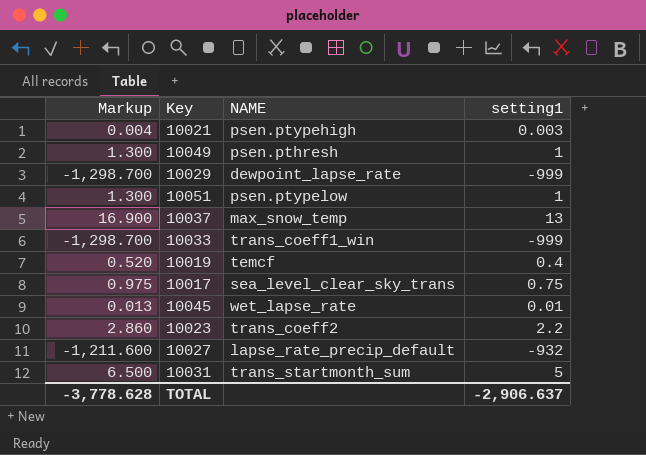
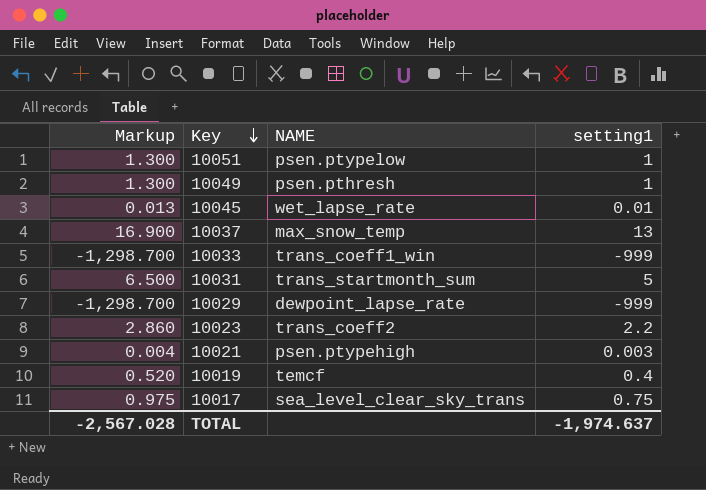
row order: none -> Key descending
row 10027: -1,211.600 | lapse_rate_precip_default | -932 -> none
TOTAL | Markup: -3,778.628 -> -2,567.028
TOTAL | setting1: -2,906.637 -> -1,974.637

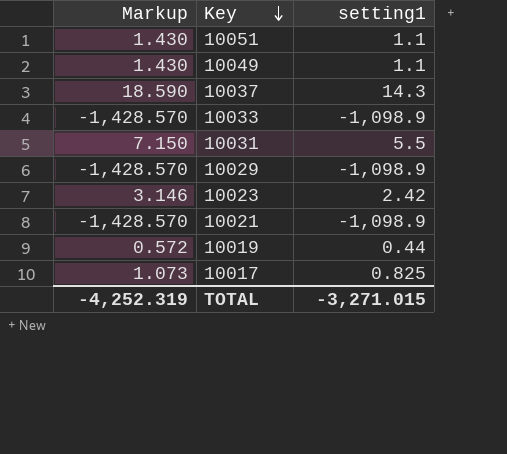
column NAME | position: 3 -> none
row 10045: 0.013 | wet_lapse_rate | 0.01 -> none
10051 | Markup: 1.300 -> 1.430
10051 | setting1: 1 -> 1.1
10049 | Markup: 1.300 -> 1.430
10049 | setting1: 1 -> 1.1
10037 | Markup: 16.900 -> 18.590
10037 | setting1: 13 -> 14.3
10033 | Markup: -1,298.700 -> -1,428.570
10033 | setting1: -999 -> -1,098.9
10031 | Markup: 6.500 -> 7.150
10031 | setting1: 5 -> 5.5
10029 | Markup: -1,298.700 -> -1,428.570
10029 | setting1: -999 -> -1,098.9
10023 | Markup: 2.860 -> 3.146
10023 | setting1: 2.2 -> 2.42
10021 | Markup: 0.004 -> -1,428.570
10021 | setting1: 0.003 -> -1,098.9
10019 | Markup: 0.520 -> 0.572
10019 | setting1: 0.4 -> 0.44
10017 | Markup: 0.975 -> 1.073
10017 | setting1: 0.75 -> 0.825
TOTAL | Markup: -2,567.028 -> -4,252.319
TOTAL | setting1: -1,974.637 -> -3,271.015

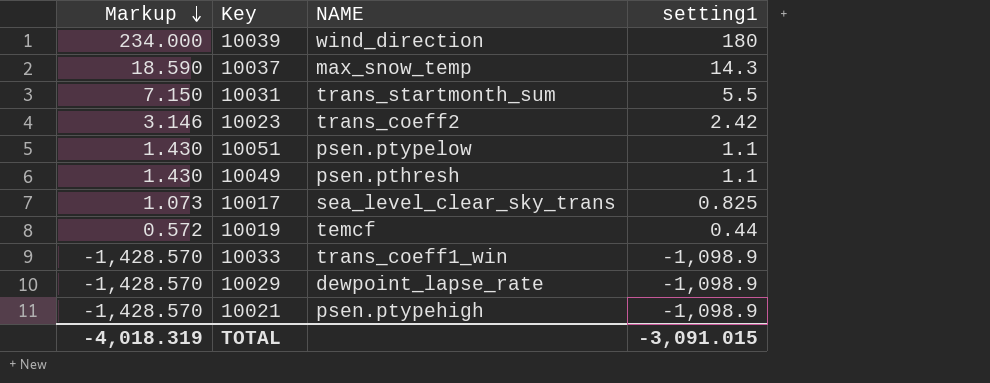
row order: Key descending -> Markup descending
column NAME | position: none -> 3
row 10039: none -> 234.000 | wind_direction | 180
TOTAL | Markup: -4,252.319 -> -4,018.319
TOTAL | setting1: -3,271.015 -> -3,091.015

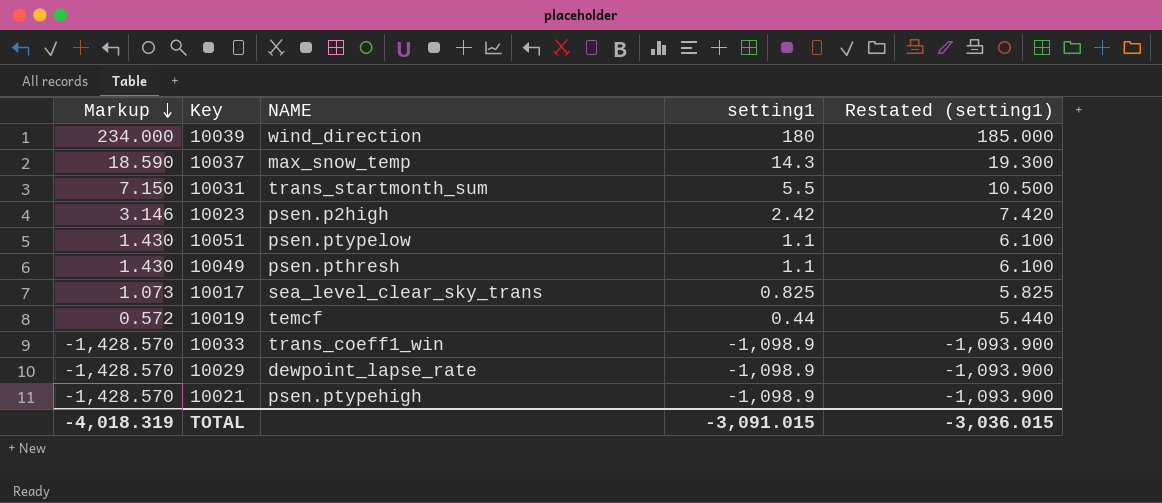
column Restated (setting1) | formula: none -> [setting1] + 5
10023 | NAME: trans_coeff2 -> psen.p2high

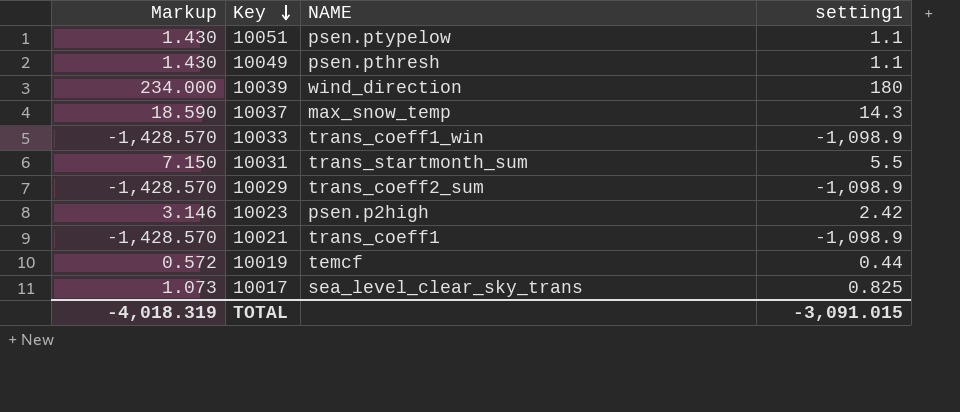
row order: Markup descending -> Key descending
column Restated (setting1) | formula: [setting1] + 5 -> none
10029 | NAME: dewpoint_lapse_rate -> trans_coeff2_sum
10021 | NAME: psen.ptypehigh -> trans_coeff1

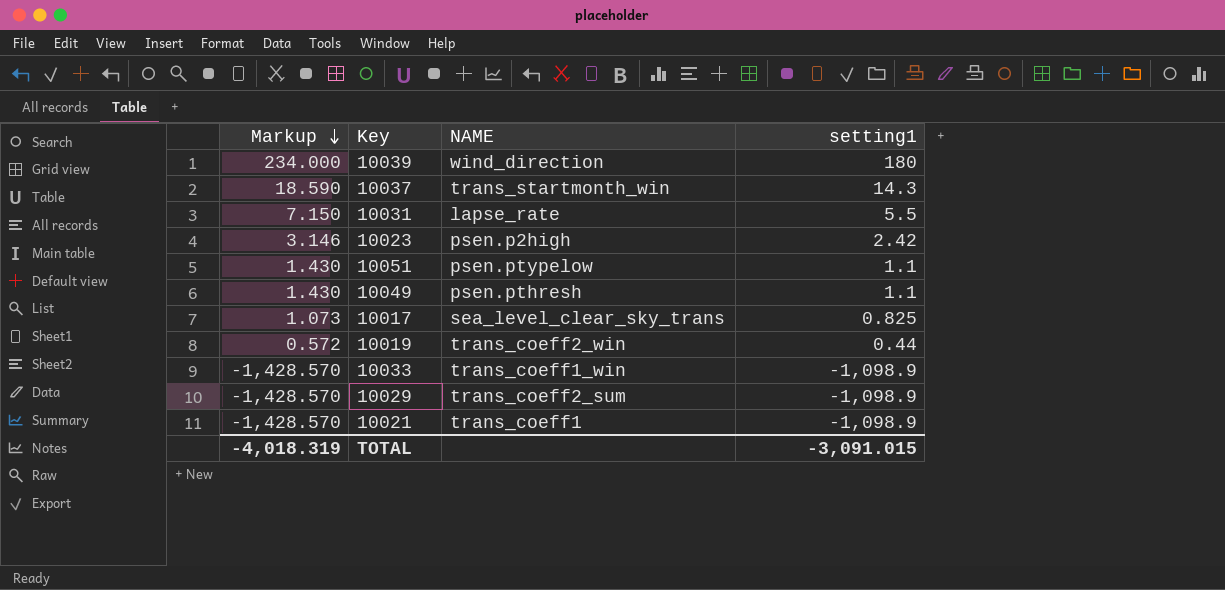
row order: Key descending -> Markup descending
10037 | NAME: max_snow_temp -> trans_startmonth_win
10031 | NAME: trans_startmonth_sum -> lapse_rate
10019 | NAME: temcf -> trans_coeff2_win

